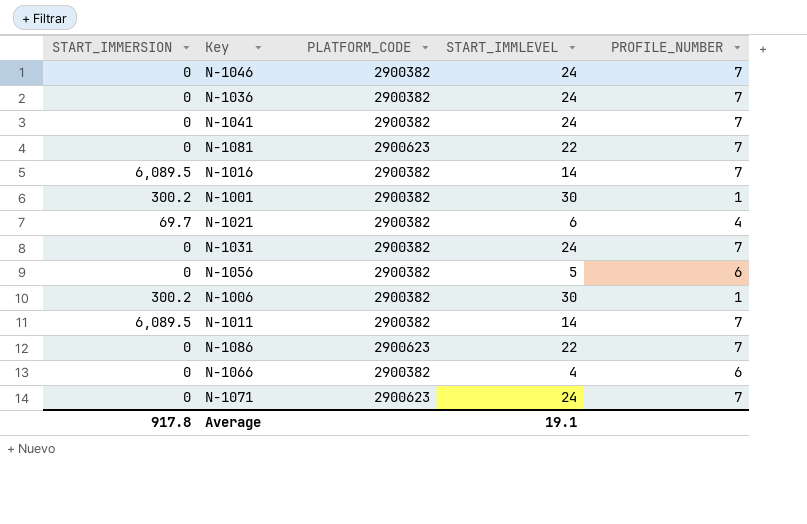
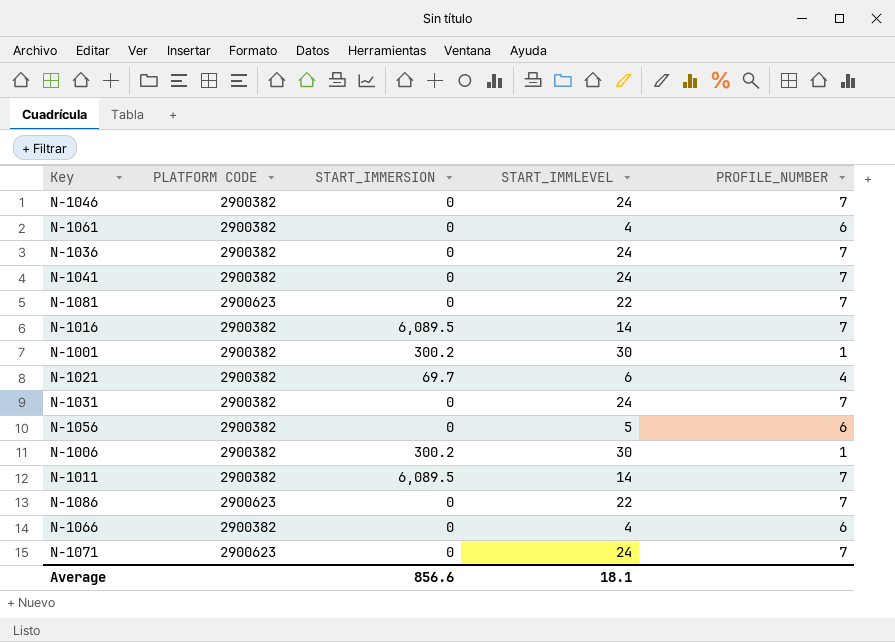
column name: PLATFORM_CODE -> PLATFORM CODE
column START_IMMERSION | position: 1 -> 3
row N-1061: none -> 2900382 | 0 | 4 | 6
Average | START_IMMERSION: 917.8 -> 856.6
Average | START_IMMLEVEL: 19.1 -> 18.1

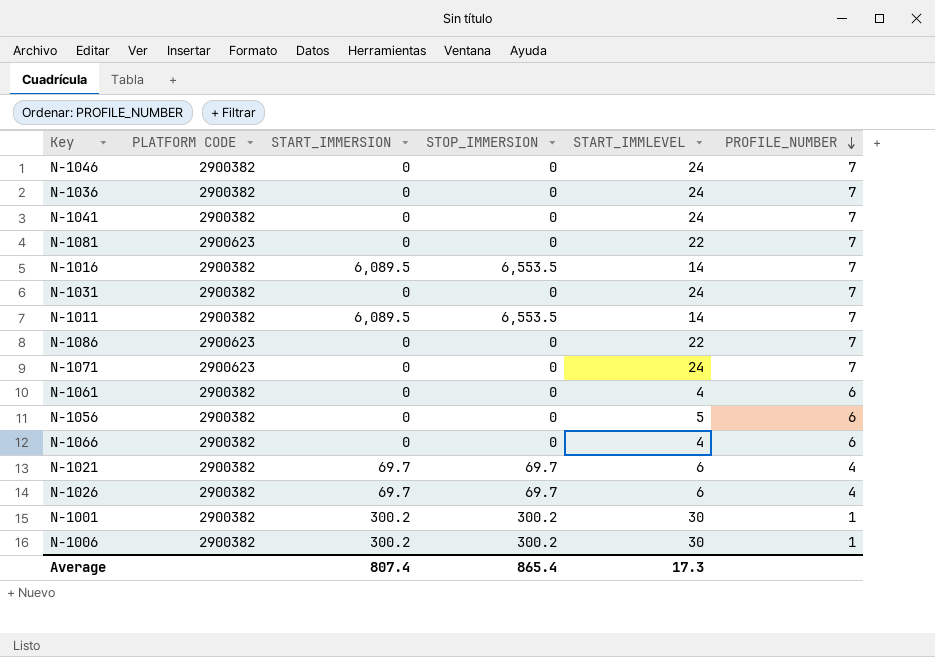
row order: none -> PROFILE_NUMBER descending
column STOP_IMMERSION | position: none -> 4
row N-1026: none -> 2900382 | 69.7 | 69.7 | 6 | 4
Average | START_IMMERSION: 856.6 -> 807.4
Average | START_IMMLEVEL: 18.1 -> 17.3

